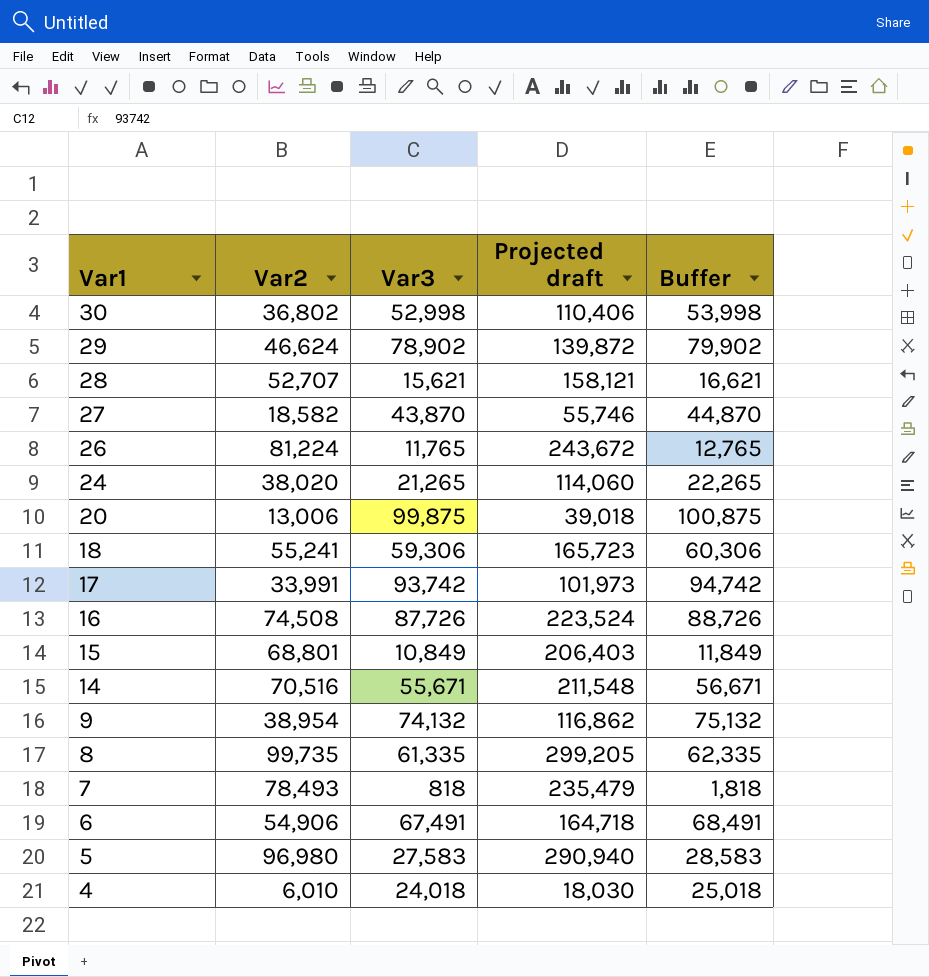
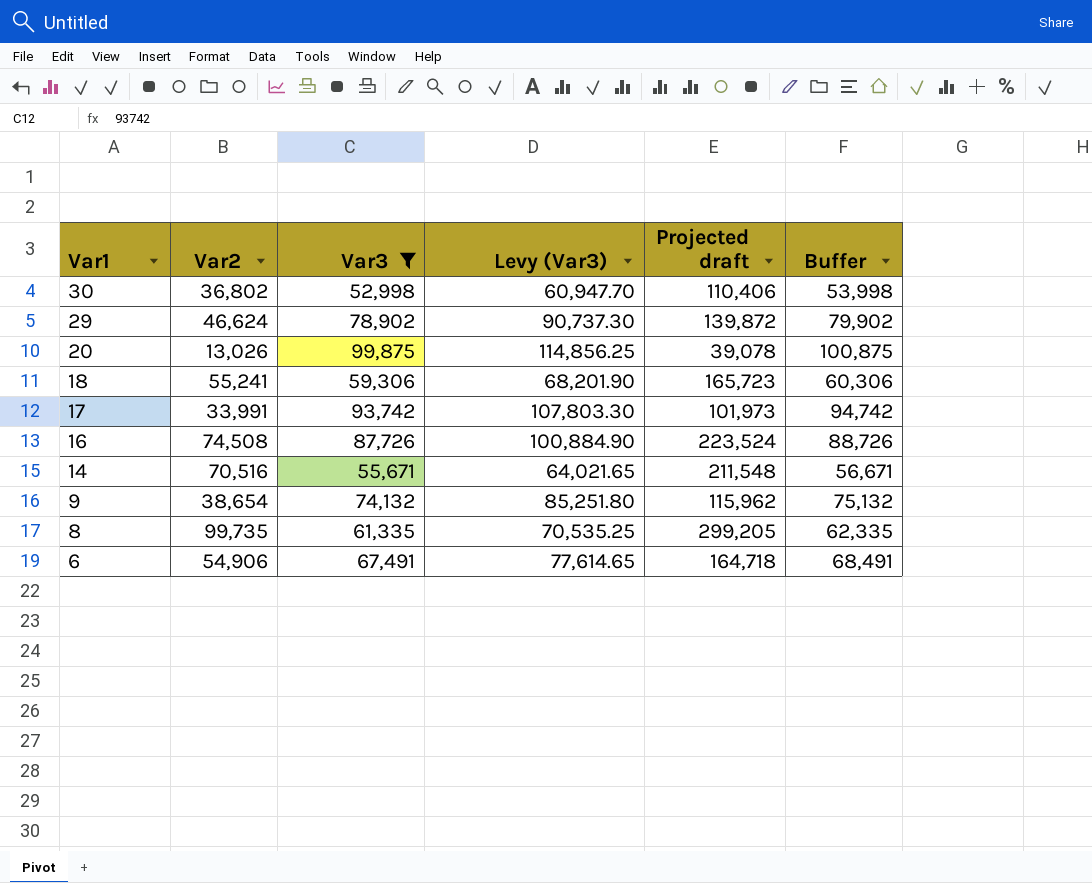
filter: none -> Var3 >= 52,998
column Levy (Var3) | formula: none -> [Var3] * 1.15
20 | Var2: 13,006 -> 13,026
20 | Projected draft: 39,018 -> 39,078
9 | Var2: 38,954 -> 38,654
9 | Projected draft: 116,862 -> 115,962

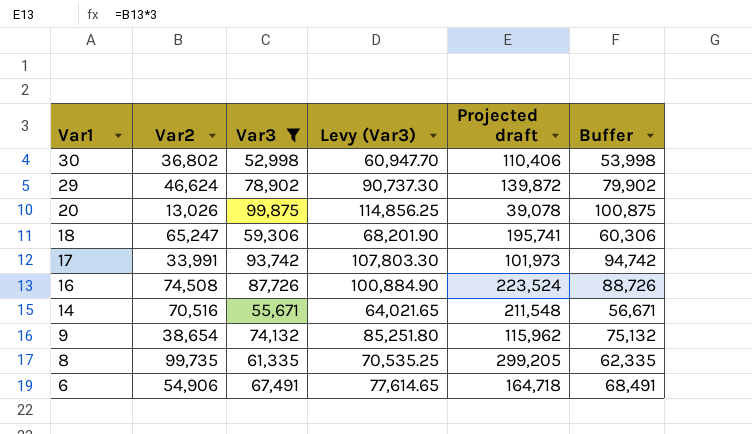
18 | Var2: 55,241 -> 65,247
18 | Projected draft: 165,723 -> 195,741

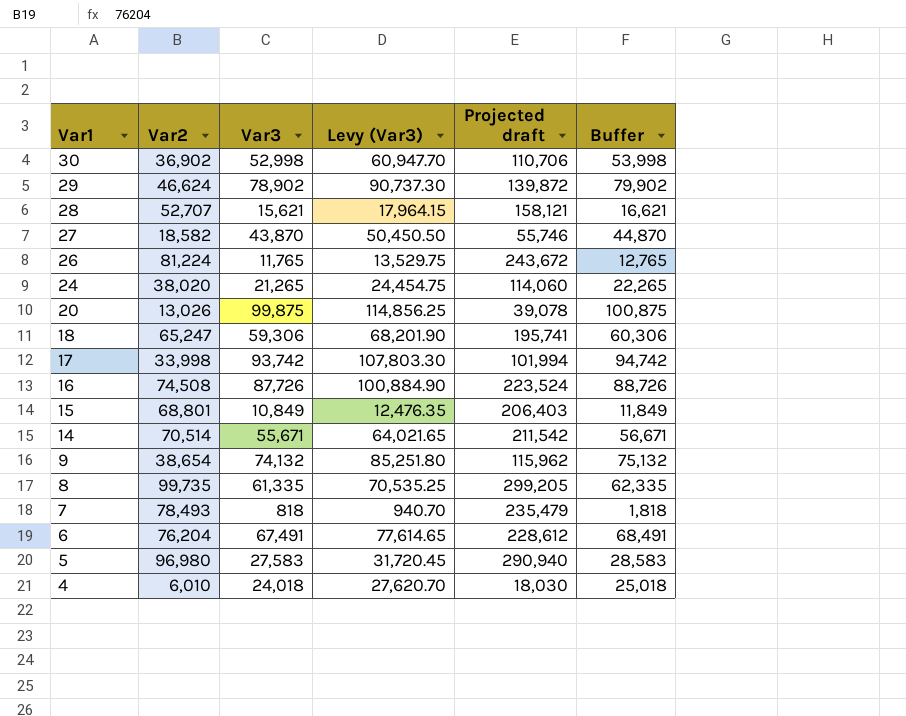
filter: Var3 >= 52,998 -> none
30 | Var2: 36,802 -> 36,902
30 | Projected draft: 110,406 -> 110,706
17 | Var2: 33,991 -> 33,998
17 | Projected draft: 101,973 -> 101,994
14 | Var2: 70,516 -> 70,514
14 | Projected draft: 211,548 -> 211,542
6 | Var2: 54,906 -> 76,204
6 | Projected draft: 164,718 -> 228,612

